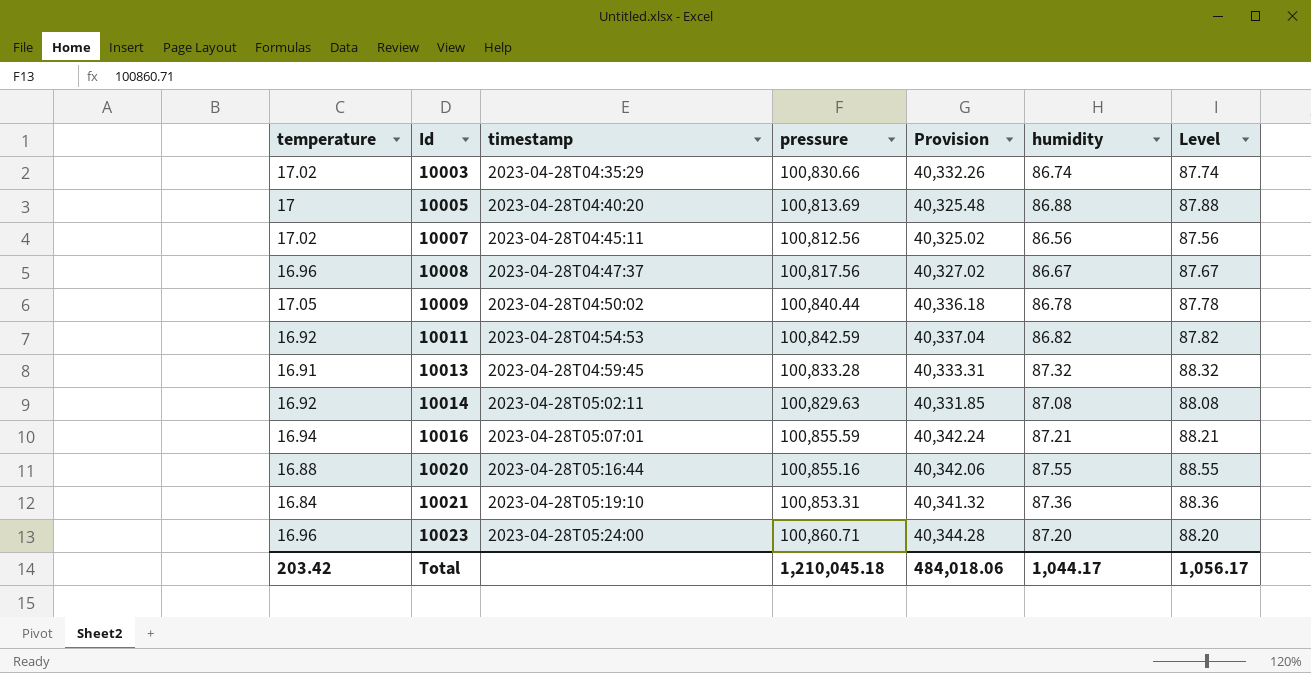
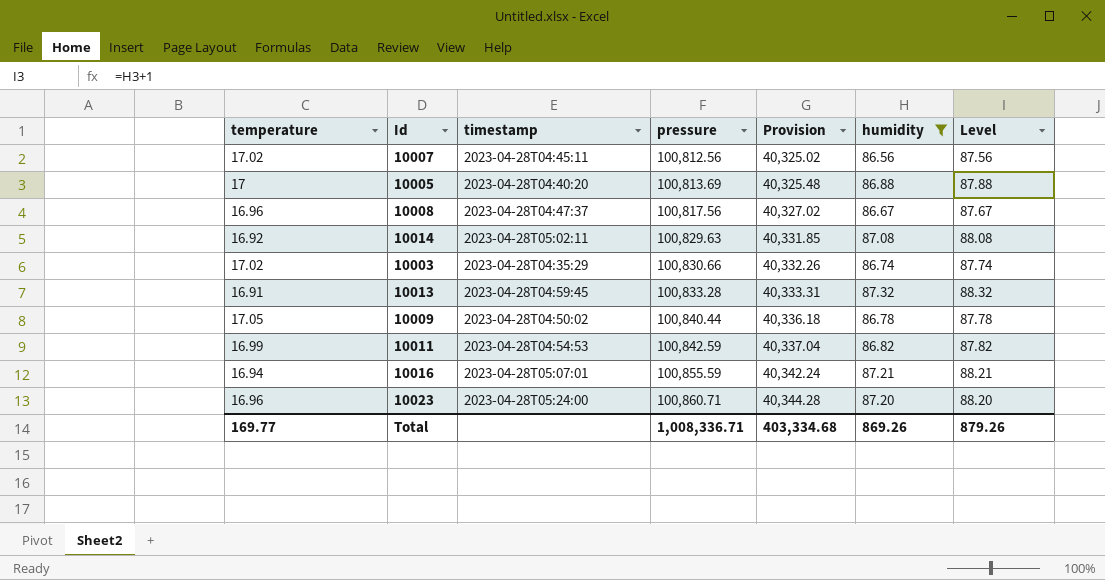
filter: none -> humidity <= 87.32
row order: Id ascending -> pressure ascending
10011 | temperature: 16.92 -> 16.99
Total | temperature: 203.42 -> 169.77
Total | pressure: 1,210,045.18 -> 1,008,336.71
Total | Provision: 484,018.06 -> 403,334.68
Total | humidity: 1,044.17 -> 869.26
Total | Level: 1,056.17 -> 879.26

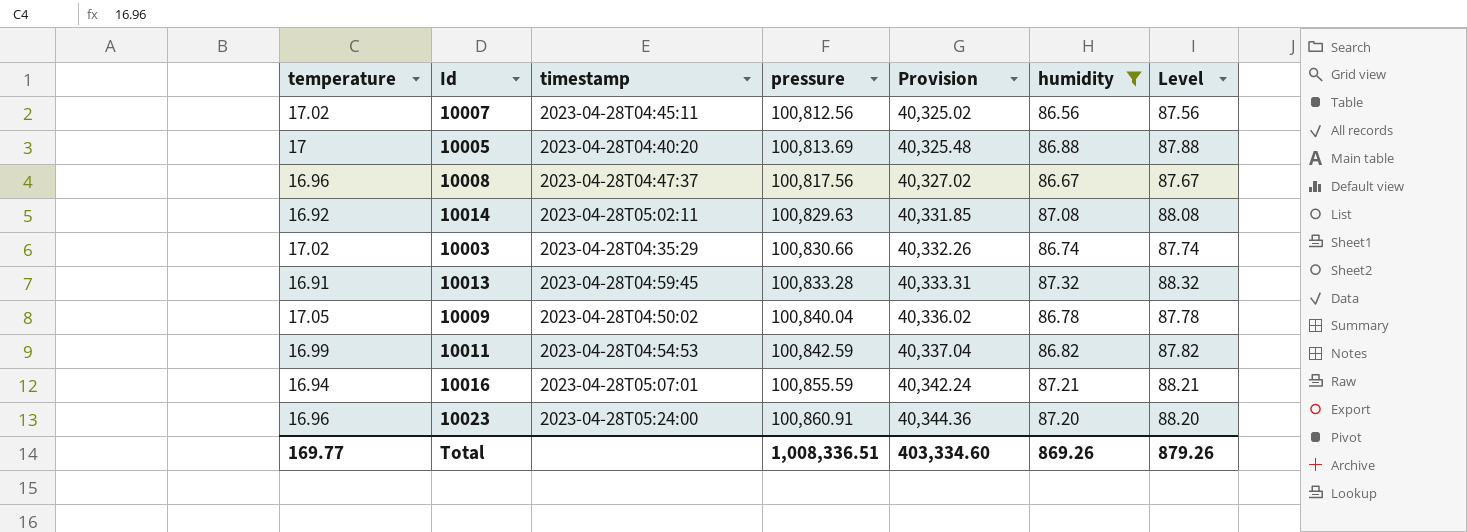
10009 | pressure: 100,840.44 -> 100,840.04
10009 | Provision: 40,336.18 -> 40,336.02
10023 | pressure: 100,860.71 -> 100,860.91
10023 | Provision: 40,344.28 -> 40,344.36
Total | pressure: 1,008,336.71 -> 1,008,336.51
Total | Provision: 403,334.68 -> 403,334.60

